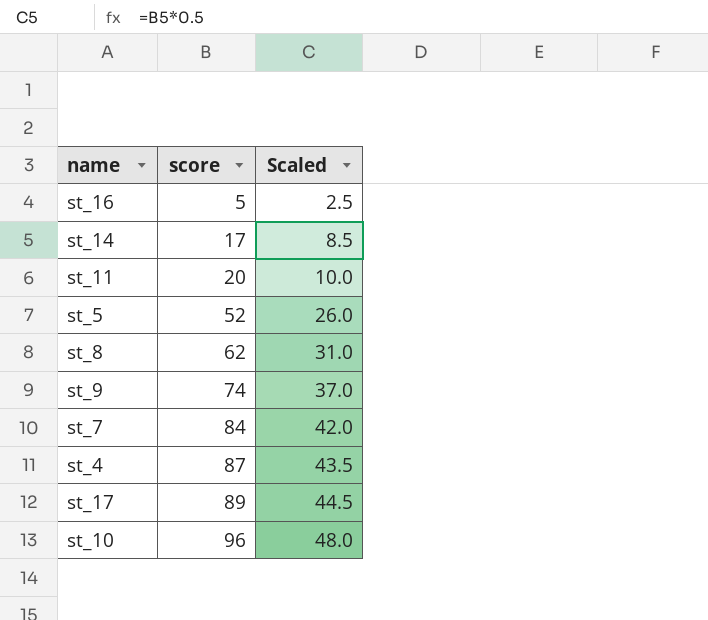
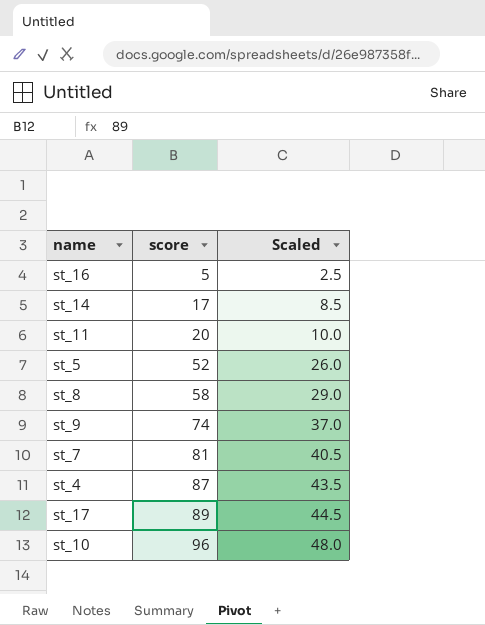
st_8 | score: 62 -> 58
st_8 | Scaled: 31.0 -> 29.0
st_7 | score: 84 -> 81
st_7 | Scaled: 42.0 -> 40.5

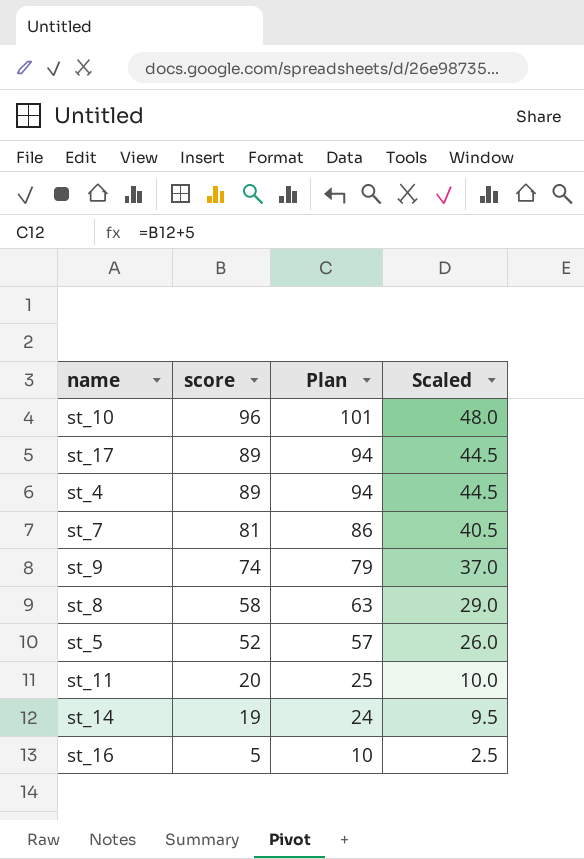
row order: score ascending -> score descending
column Plan | formula: none -> [score] + 5
st_4 | score: 87 -> 89
st_4 | Scaled: 43.5 -> 44.5
st_14 | score: 17 -> 19
st_14 | Scaled: 8.5 -> 9.5

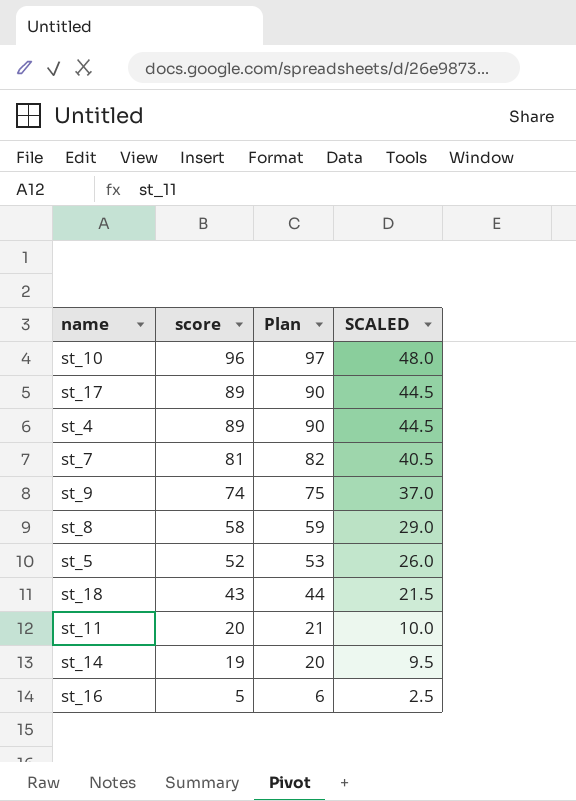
column Plan | formula: [score] + 5 -> [score] + 1
column name: Scaled -> SCALED
row st_18: none -> 43 | 44 | 21.5

